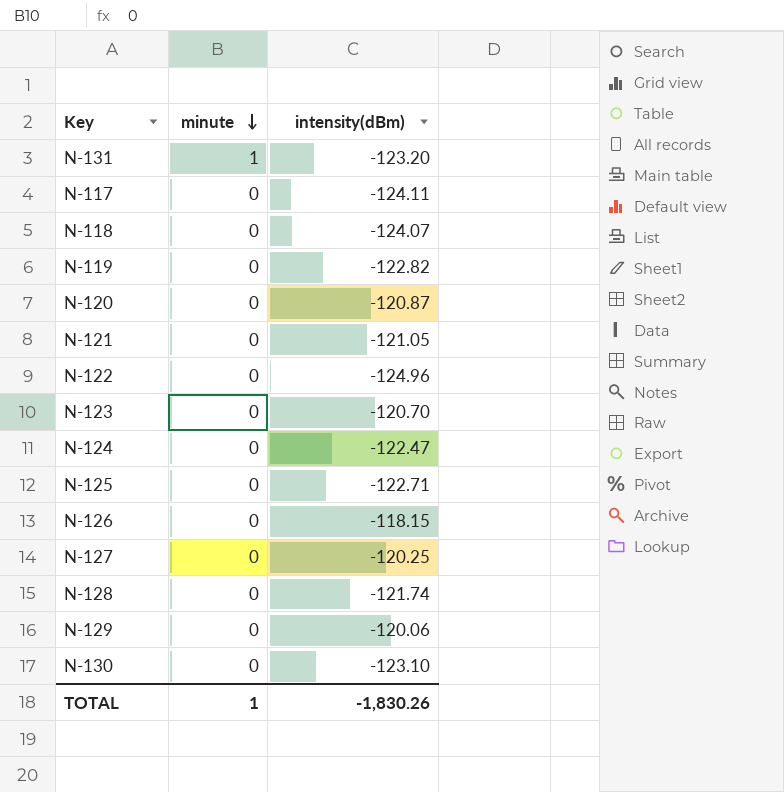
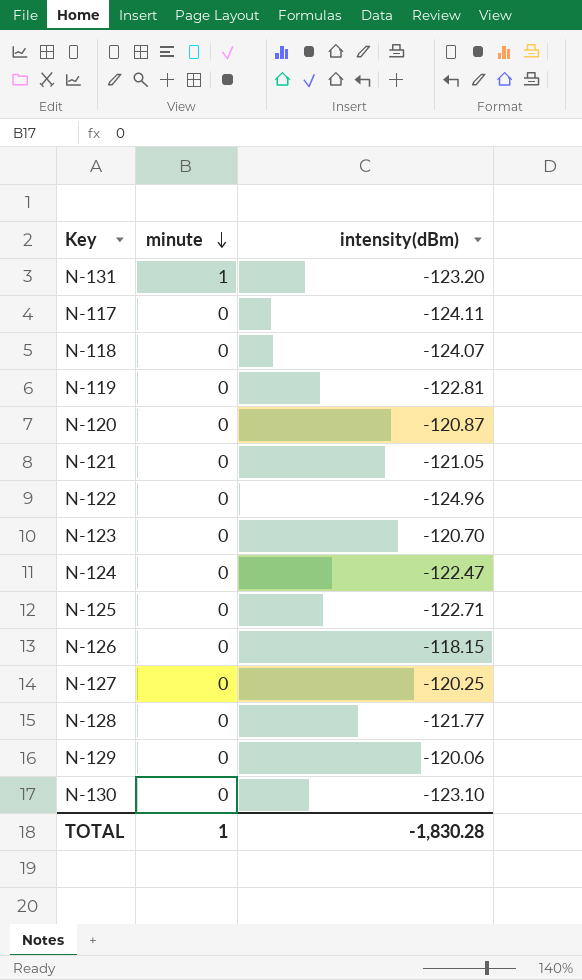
N-119 | intensity(dBm): -122.82 -> -122.81
N-128 | intensity(dBm): -121.74 -> -121.77
TOTAL | intensity(dBm): -1,830.26 -> -1,830.28

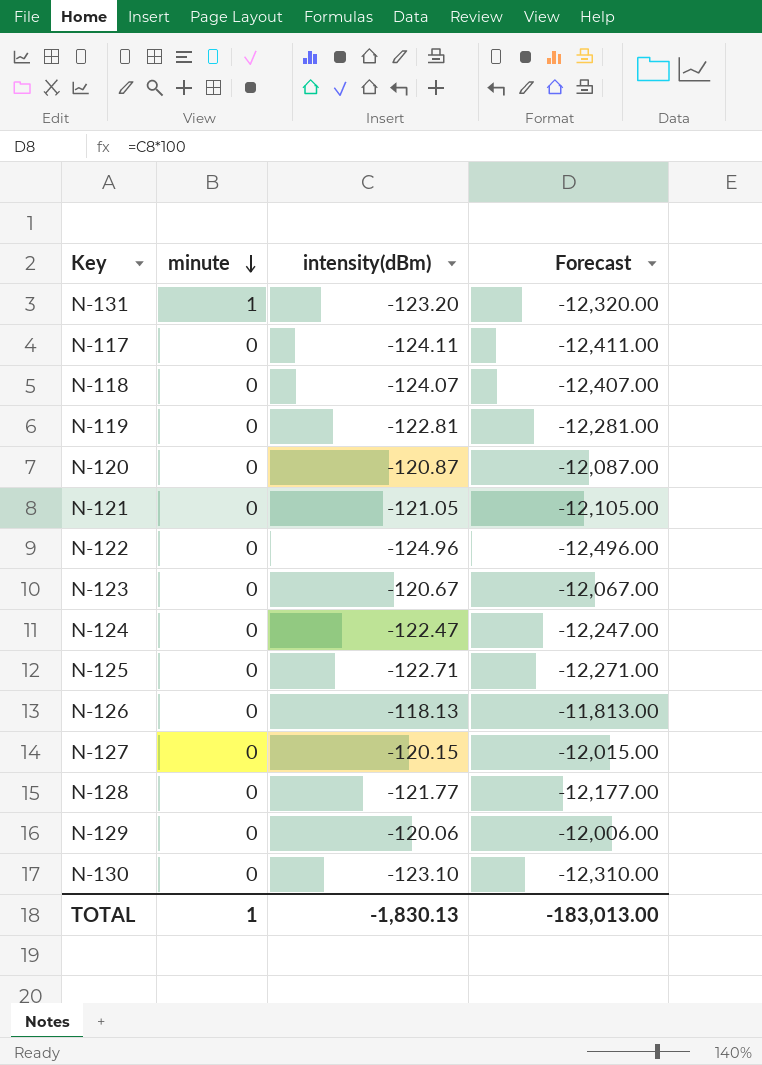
column Forecast | formula: none -> [intensity(dBm)] * 100
N-123 | intensity(dBm): -120.70 -> -120.67
N-126 | intensity(dBm): -118.15 -> -118.13
N-127 | intensity(dBm): -120.25 -> -120.15
TOTAL | intensity(dBm): -1,830.28 -> -1,830.13

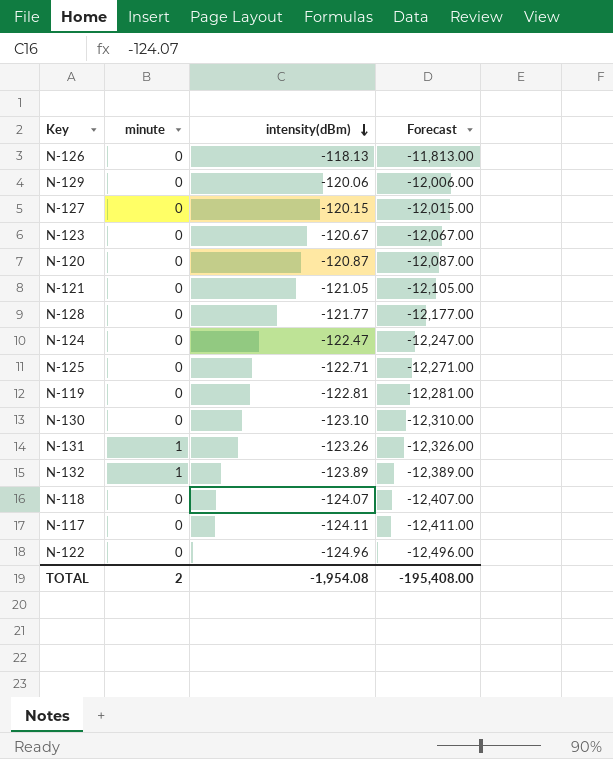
row order: minute descending -> intensity(dBm) descending
N-131 | intensity(dBm): -123.20 -> -123.26
N-131 | Forecast: -12,320.00 -> -12,326.00
row N-132: none -> 1 | -123.89 | -12,389.00
TOTAL | minute: 1 -> 2
TOTAL | intensity(dBm): -1,830.13 -> -1,954.08
TOTAL | Forecast: -183,013.00 -> -195,408.00

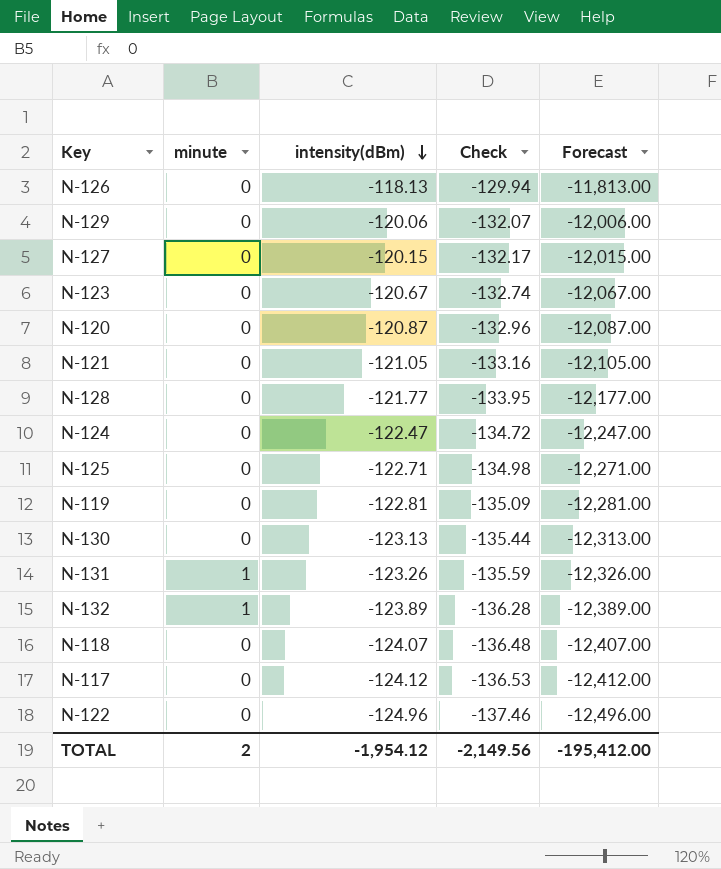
column Check | formula: none -> [intensity(dBm)] * 1.1
N-130 | intensity(dBm): -123.10 -> -123.13
N-130 | Forecast: -12,310.00 -> -12,313.00
N-117 | intensity(dBm): -124.11 -> -124.12
N-117 | Forecast: -12,411.00 -> -12,412.00
TOTAL | intensity(dBm): -1,954.08 -> -1,954.12
TOTAL | Forecast: -195,408.00 -> -195,412.00

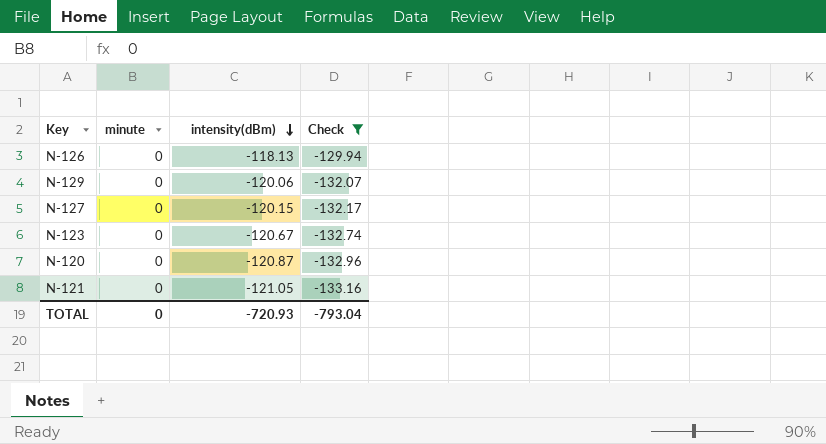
filter: none -> Check >= -133.16
column Forecast | formula: [intensity(dBm)] * 100 -> none
TOTAL | minute: 2 -> 0
TOTAL | intensity(dBm): -1,954.12 -> -720.93
TOTAL | Check: -2,149.56 -> -793.04

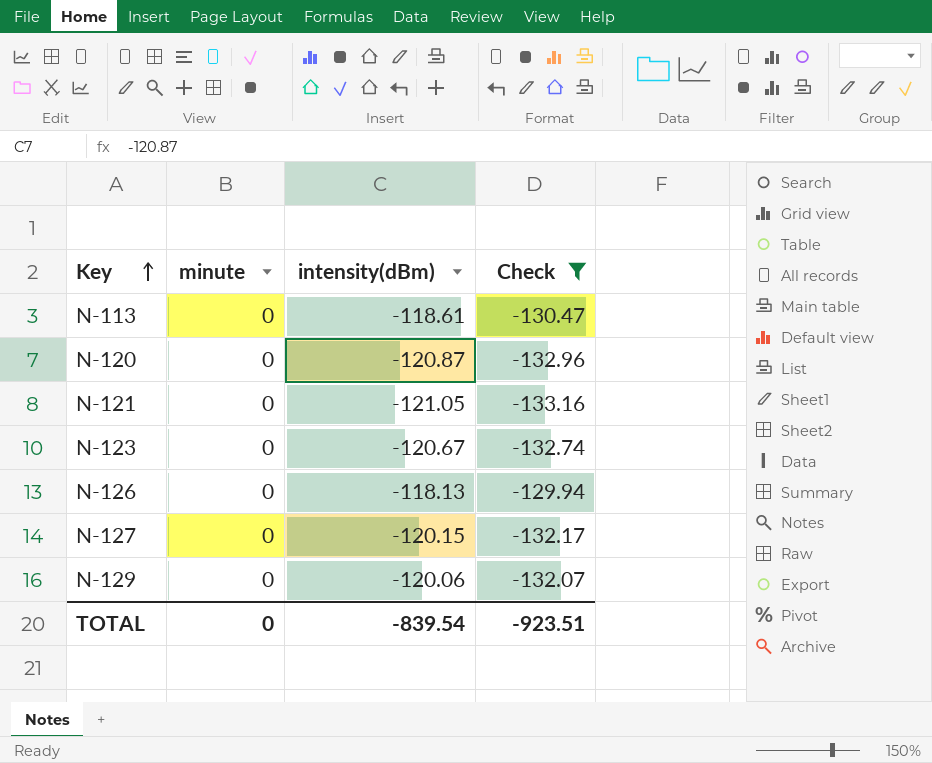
row order: intensity(dBm) descending -> Key ascending
row N-113: none -> 0 | -118.61 | -130.47
TOTAL | intensity(dBm): -720.93 -> -839.54
TOTAL | Check: -793.04 -> -923.51

